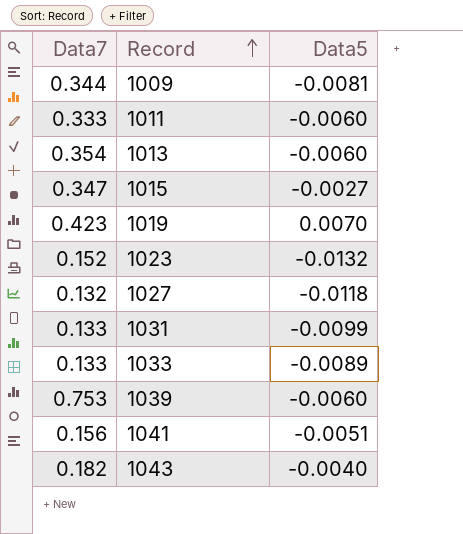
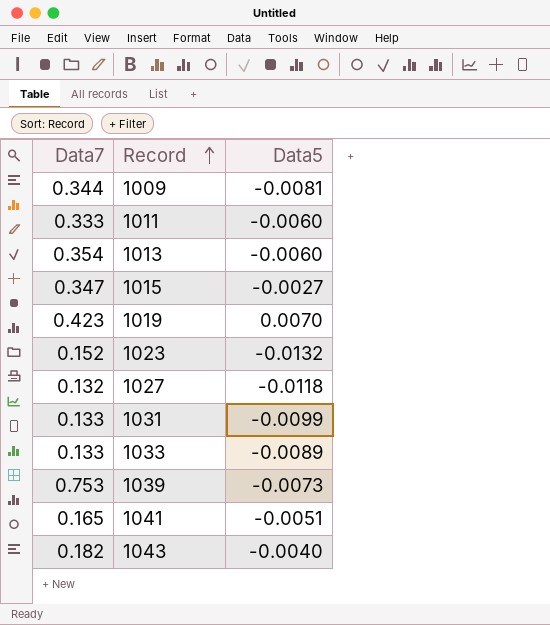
1039 | Data5: -0.0060 -> -0.0073
1041 | Data7: 0.156 -> 0.165

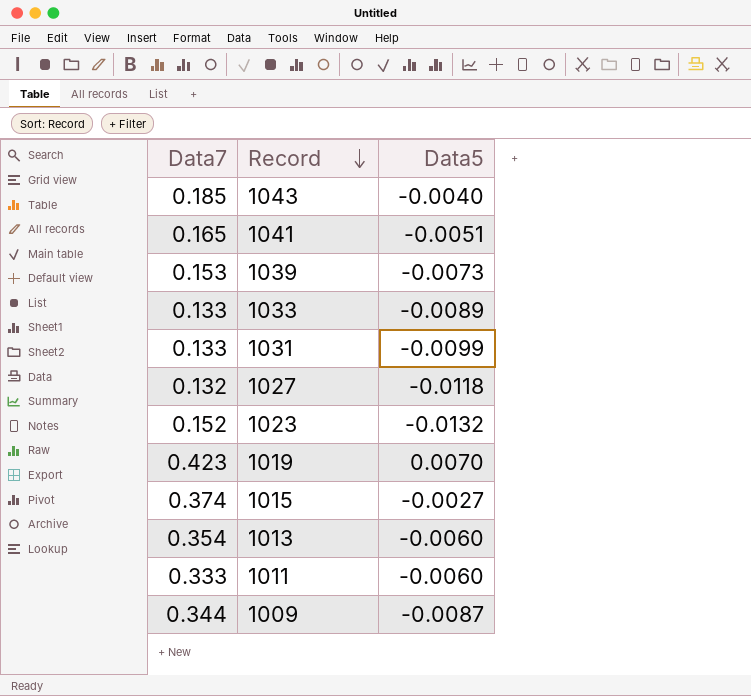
row order: Record ascending -> Record descending
1043 | Data7: 0.182 -> 0.185
1039 | Data7: 0.753 -> 0.153
1015 | Data7: 0.347 -> 0.374
1009 | Data5: -0.0081 -> -0.0087

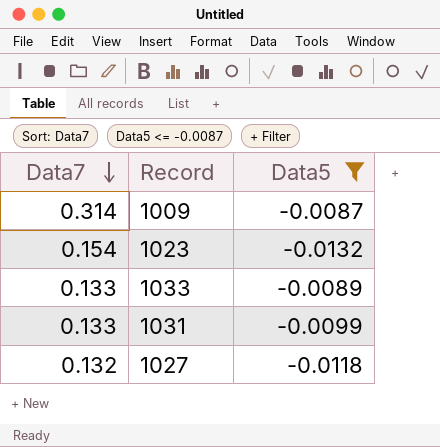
filter: none -> Data5 <= -0.0087
row order: Record descending -> Data7 descending
1009 | Data7: 0.344 -> 0.314
1023 | Data7: 0.152 -> 0.154

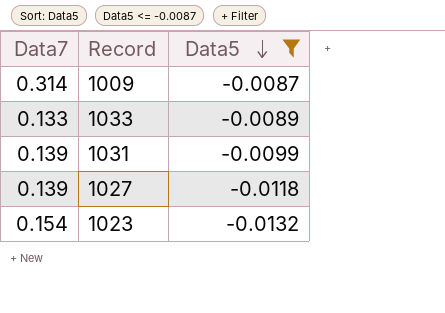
row order: Data7 descending -> Data5 descending
1031 | Data7: 0.133 -> 0.139
1027 | Data7: 0.132 -> 0.139

